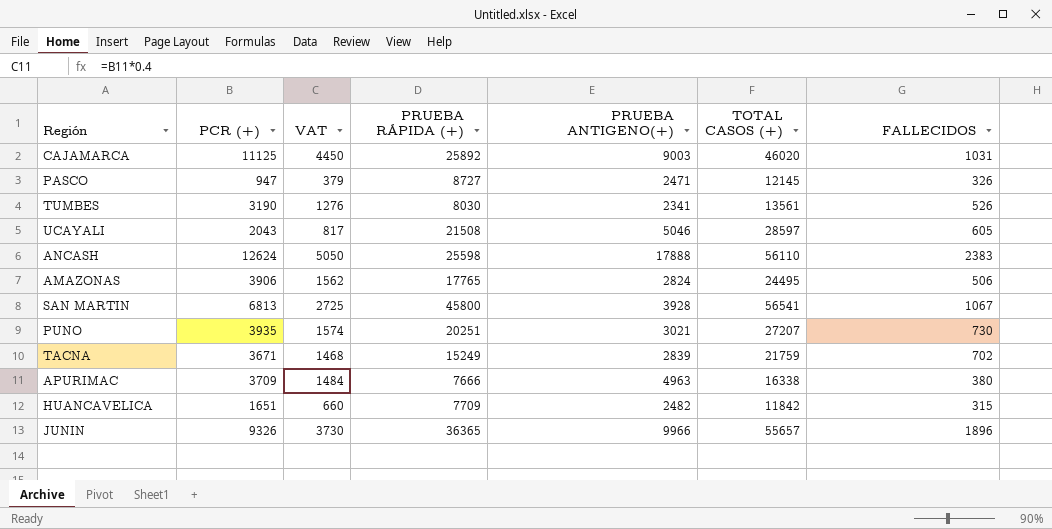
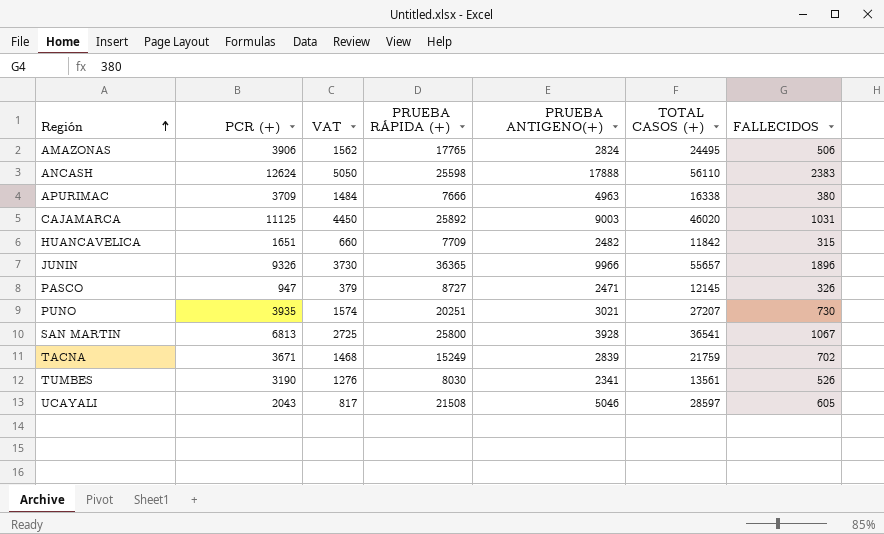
row order: none -> Región ascending
SAN MARTIN | PRUEBA RÁPIDA (+): 45800 -> 25800
SAN MARTIN | TOTAL CASOS (+): 56541 -> 36541

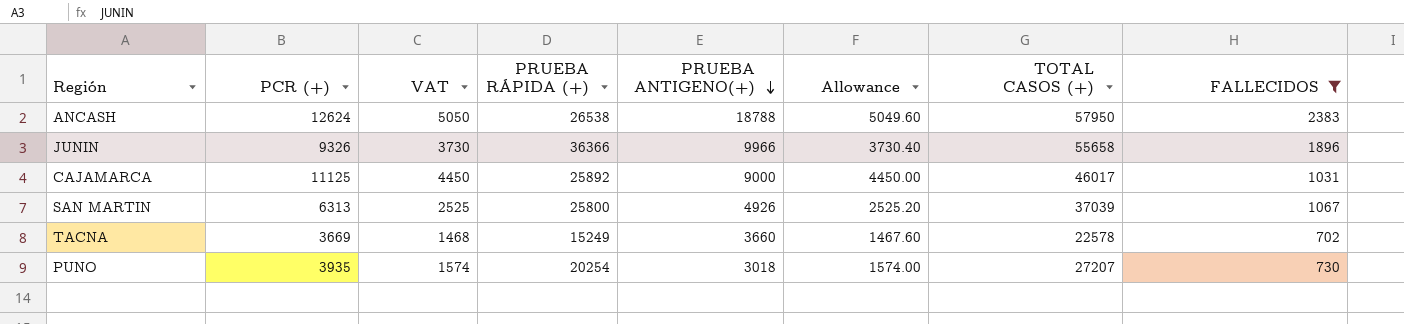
filter: none -> FALLECIDOS >= 702
row order: Región ascending -> PRUEBA ANTIGENO(+) descending
column Allowance | formula: none -> [PCR (+)] * 0.4
ANCASH | PRUEBA RÁPIDA (+): 25598 -> 26538
ANCASH | PRUEBA ANTIGENO(+): 17888 -> 18788
ANCASH | TOTAL CASOS (+): 56110 -> 57950
JUNIN | PRUEBA RÁPIDA (+): 36365 -> 36366
JUNIN | TOTAL CASOS (+): 55657 -> 55658
CAJAMARCA | PRUEBA ANTIGENO(+): 9003 -> 9000
CAJAMARCA | TOTAL CASOS (+): 46020 -> 46017
SAN MARTIN | PCR (+): 6813 -> 6313
SAN MARTIN | VAT: 2725 -> 2525
SAN MARTIN | PRUEBA ANTIGENO(+): 3928 -> 4926
SAN MARTIN | TOTAL CASOS (+): 36541 -> 37039
TACNA | PCR (+): 3671 -> 3669
TACNA | PRUEBA ANTIGENO(+): 2839 -> 3660
TACNA | TOTAL CASOS (+): 21759 -> 22578
PUNO | PRUEBA RÁPIDA (+): 20251 -> 20254
PUNO | PRUEBA ANTIGENO(+): 3021 -> 3018

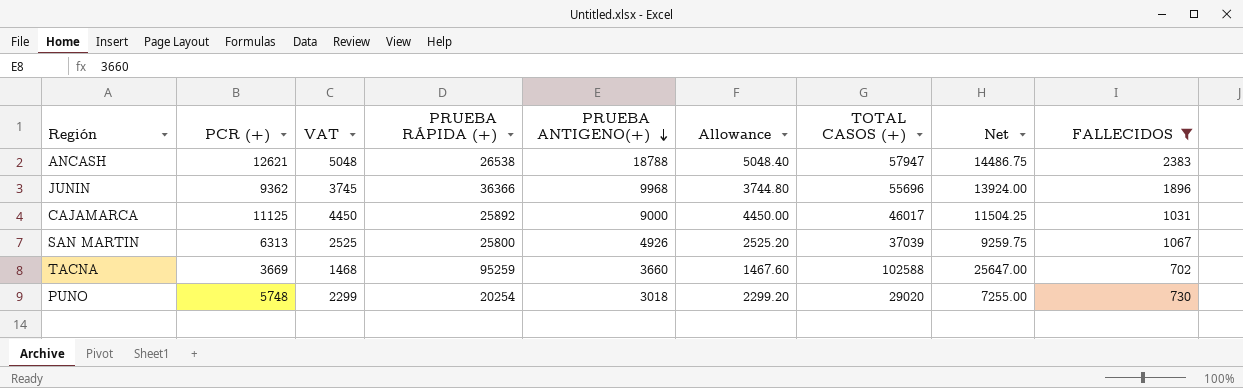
column Net | formula: none -> [TOTAL CASOS (+)] * 0.25
ANCASH | PCR (+): 12624 -> 12621
ANCASH | VAT: 5050 -> 5048
ANCASH | Allowance: 5049.60 -> 5048.40
ANCASH | TOTAL CASOS (+): 57950 -> 57947
JUNIN | PCR (+): 9326 -> 9362
JUNIN | VAT: 3730 -> 3745
JUNIN | PRUEBA ANTIGENO(+): 9966 -> 9968
JUNIN | Allowance: 3730.40 -> 3744.80
JUNIN | TOTAL CASOS (+): 55658 -> 55696
TACNA | PRUEBA RÁPIDA (+): 15249 -> 95259
TACNA | TOTAL CASOS (+): 22578 -> 102588
PUNO | PCR (+): 3935 -> 5748
PUNO | VAT: 1574 -> 2299
PUNO | Allowance: 1574.00 -> 2299.20
PUNO | TOTAL CASOS (+): 27207 -> 29020

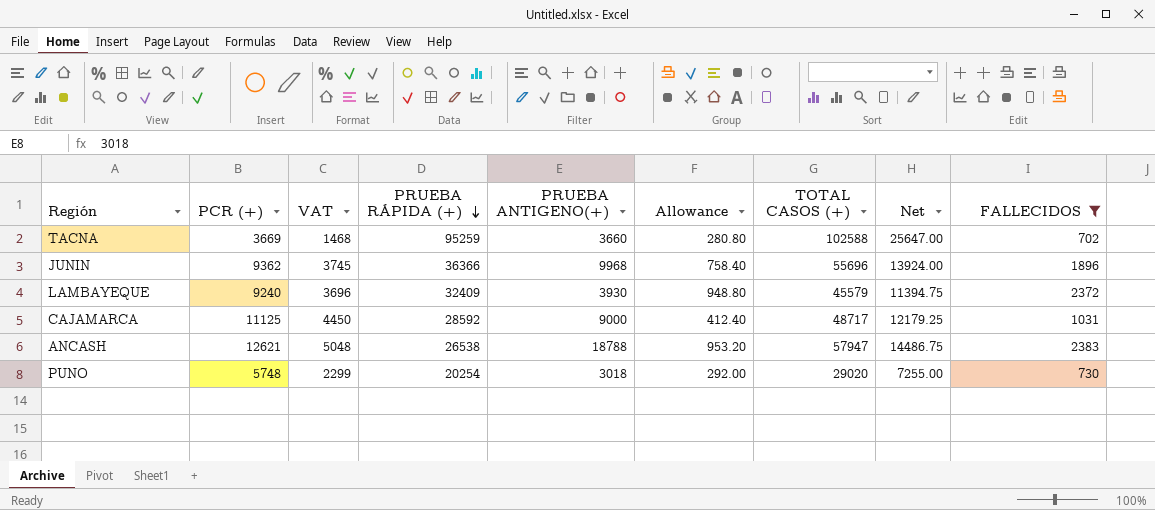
row order: PRUEBA ANTIGENO(+) descending -> PRUEBA RÁPIDA (+) descending
column Allowance | formula: [PCR (+)] * 0.4 -> [FALLECIDOS] * 0.4
row SAN MARTIN: 6313 | 2525 | 25800 | 4926 | 2525.20 | 37039 | 9259.75 | 1067 -> none
row LAMBAYEQUE: none -> 9240 | 3696 | 32409 | 3930 | 948.80 | 45579 | 11394.75 | 2372
CAJAMARCA | PRUEBA RÁPIDA (+): 25892 -> 28592
CAJAMARCA | TOTAL CASOS (+): 46017 -> 48717
CAJAMARCA | Net: 11504.25 -> 12179.25

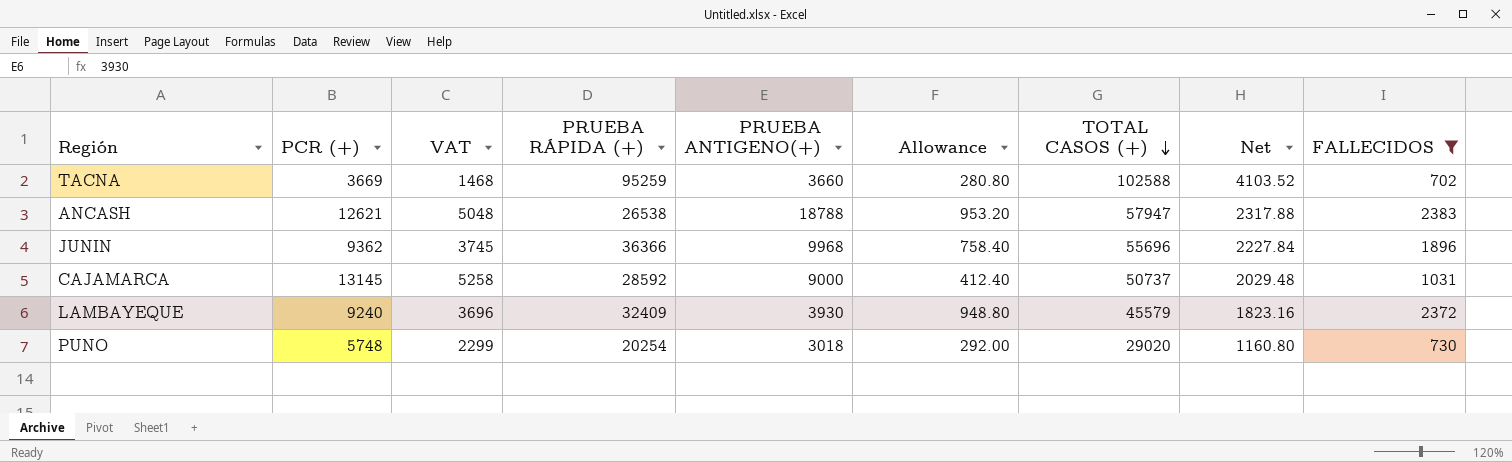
row order: PRUEBA RÁPIDA (+) descending -> TOTAL CASOS (+) descending
column Net | formula: [TOTAL CASOS (+)] * 0.25 -> [TOTAL CASOS (+)] * 0.04
CAJAMARCA | PCR (+): 11125 -> 13145
CAJAMARCA | VAT: 4450 -> 5258
CAJAMARCA | TOTAL CASOS (+): 48717 -> 50737

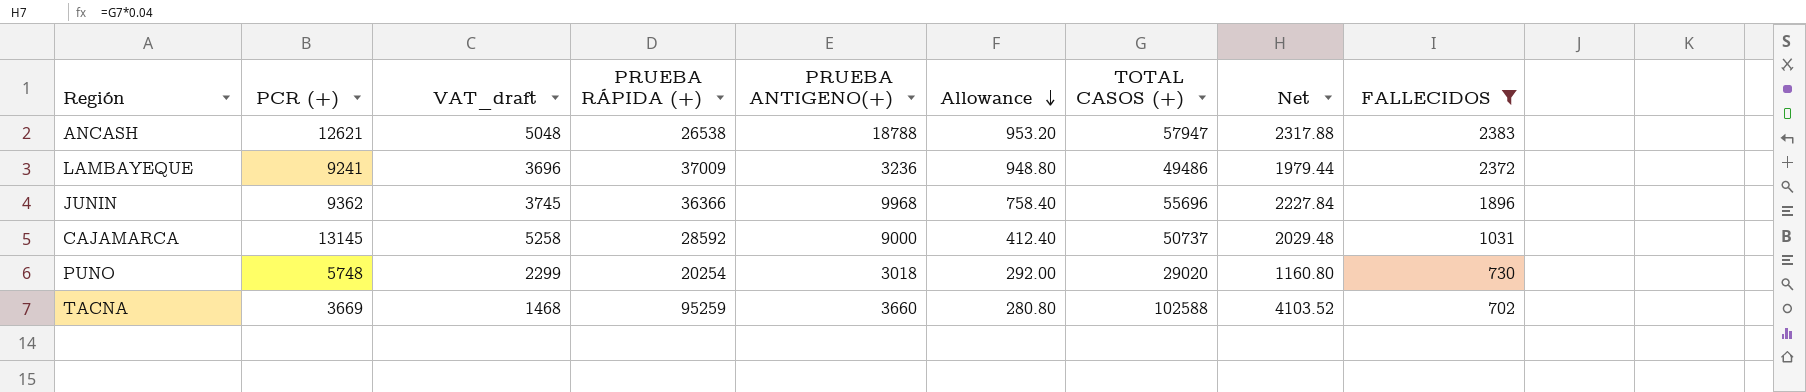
row order: TOTAL CASOS (+) descending -> Allowance descending
column name: VAT -> VAT_draft
LAMBAYEQUE | PCR (+): 9240 -> 9241
LAMBAYEQUE | PRUEBA RÁPIDA (+): 32409 -> 37009
LAMBAYEQUE | PRUEBA ANTIGENO(+): 3930 -> 3236
LAMBAYEQUE | TOTAL CASOS (+): 45579 -> 49486
LAMBAYEQUE | Net: 1823.16 -> 1979.44

